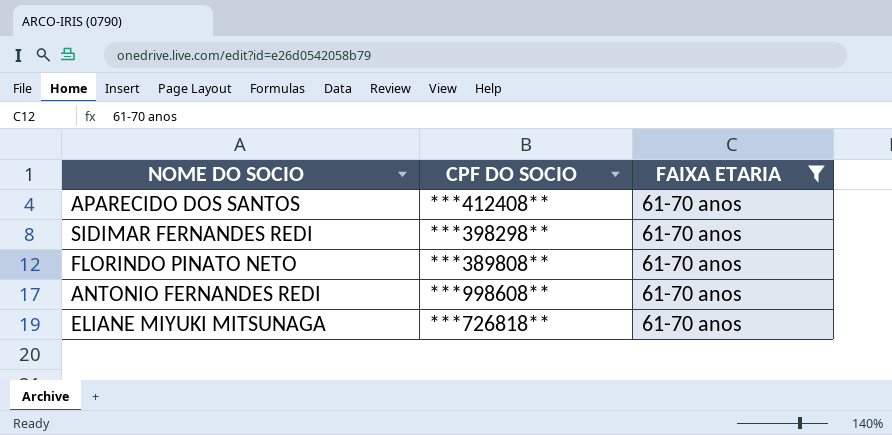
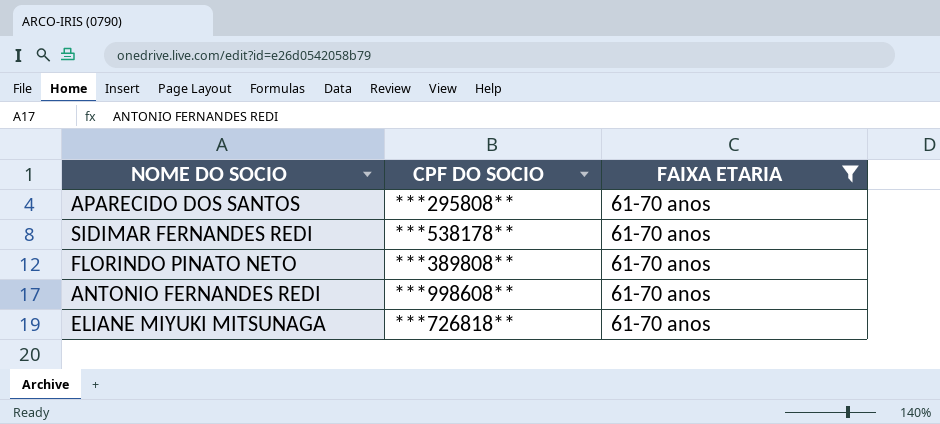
APARECIDO DOS SANTOS | CPF DO SOCIO: ***412408** -> ***295808**
SIDIMAR FERNANDES REDI | CPF DO SOCIO: ***398298** -> ***538178**

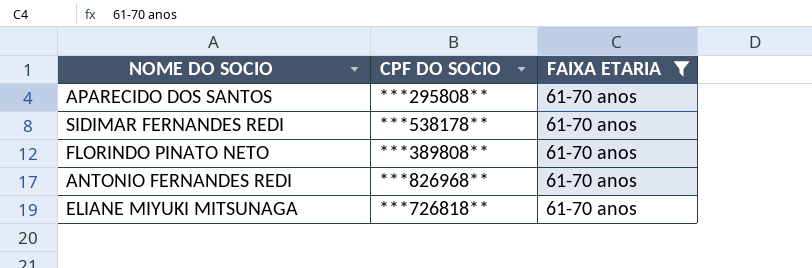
ANTONIO FERNANDES REDI | CPF DO SOCIO: ***998608** -> ***826968**

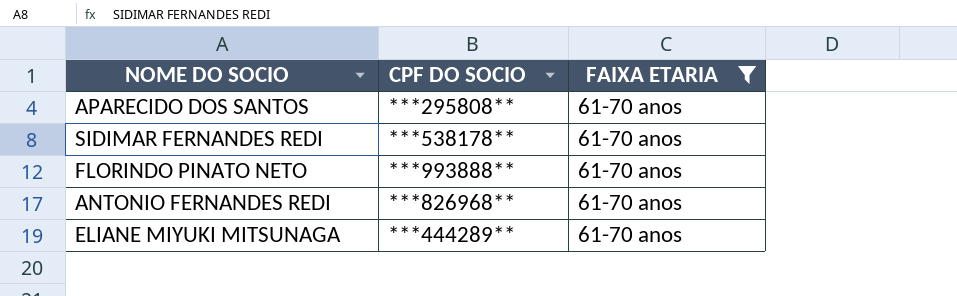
FLORINDO PINATO NETO | CPF DO SOCIO: ***389808** -> ***993888**
ELIANE MIYUKI MITSUNAGA | CPF DO SOCIO: ***726818** -> ***444289**

